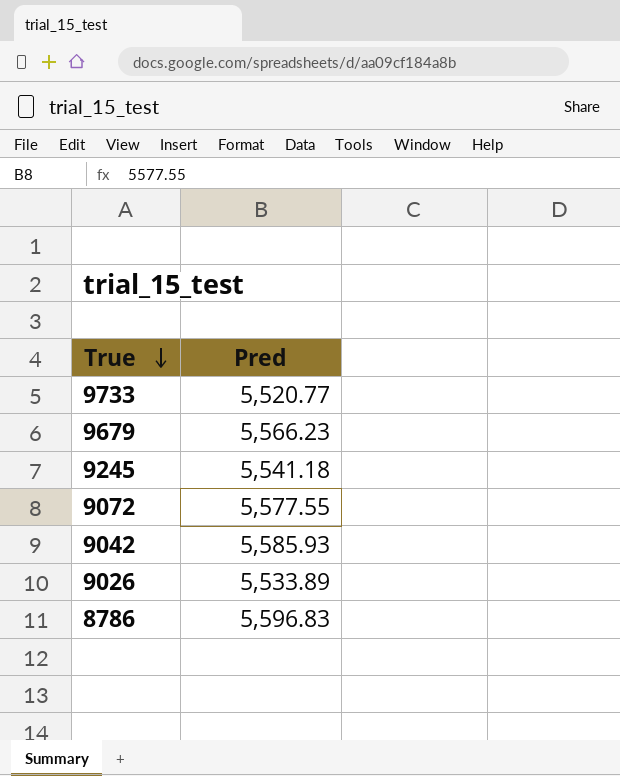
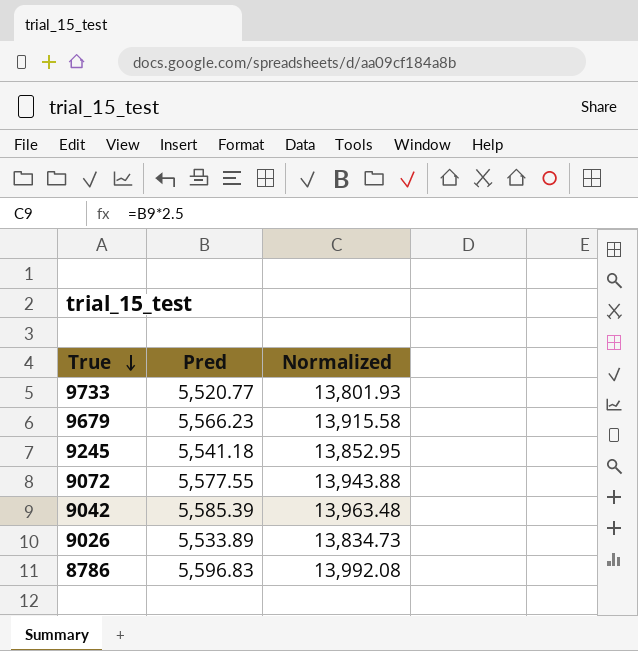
column Normalized | formula: none -> [Pred] * 2.5
9042 | Pred: 5,585.93 -> 5,585.39

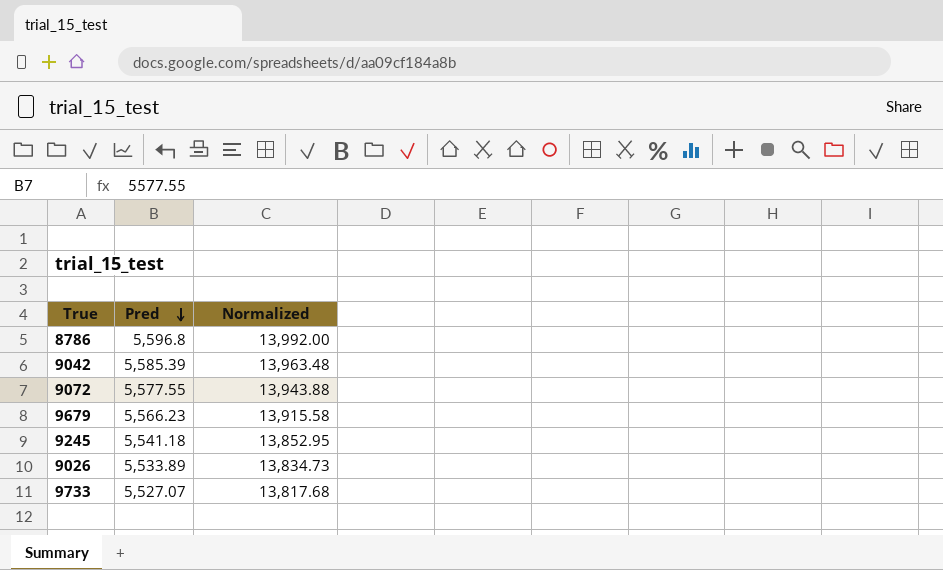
row order: True descending -> Pred descending
8786 | Pred: 5,596.83 -> 5,596.8
8786 | Normalized: 13,992.08 -> 13,992.00
9733 | Pred: 5,520.77 -> 5,527.07
9733 | Normalized: 13,801.93 -> 13,817.68

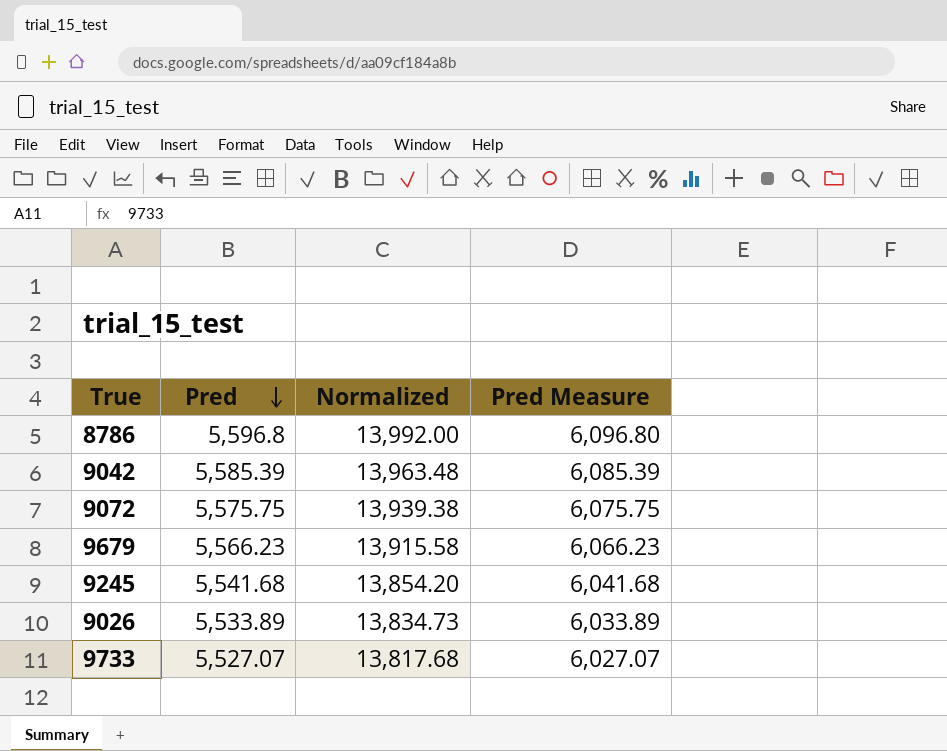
column Pred Measure | formula: none -> [Pred] + 500
9072 | Pred: 5,577.55 -> 5,575.75
9072 | Normalized: 13,943.88 -> 13,939.38
9245 | Pred: 5,541.18 -> 5,541.68
9245 | Normalized: 13,852.95 -> 13,854.20

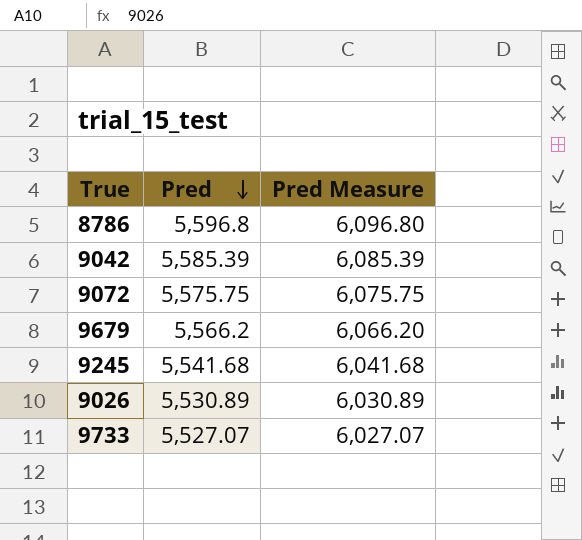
column Normalized | formula: [Pred] * 2.5 -> none
9679 | Pred: 5,566.23 -> 5,566.2
9679 | Pred Measure: 6,066.23 -> 6,066.20
9026 | Pred: 5,533.89 -> 5,530.89
9026 | Pred Measure: 6,033.89 -> 6,030.89

